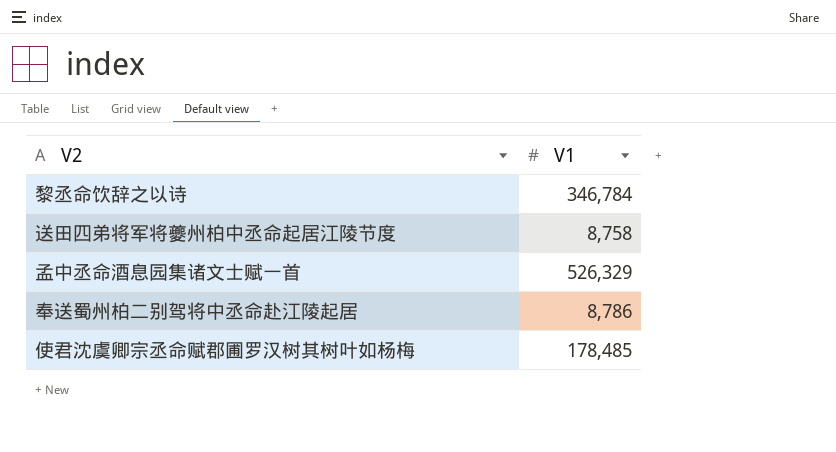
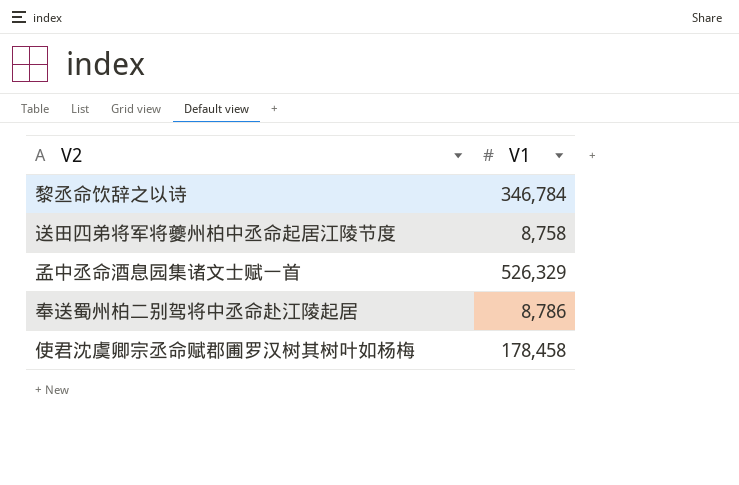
使君沈虞卿宗丞命赋郡圃罗汉树其树叶如杨梅 | V1: 178,485 -> 178,458

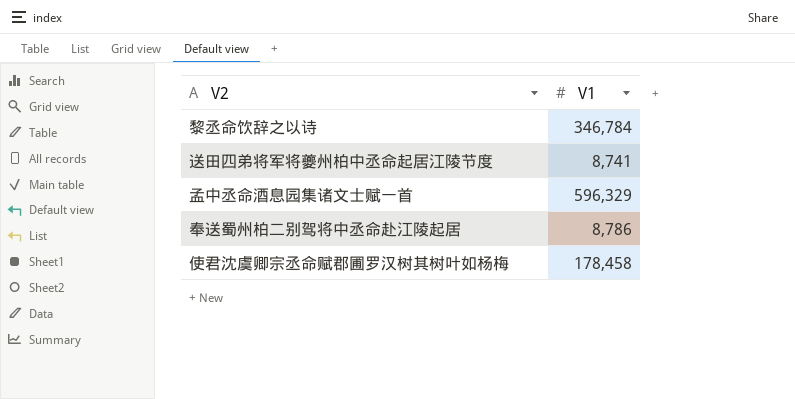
送田四弟将军将夔州柏中丞命起居江陵节度 | V1: 8,758 -> 8,741
孟中丞命酒息园集诸文士赋一首 | V1: 526,329 -> 596,329

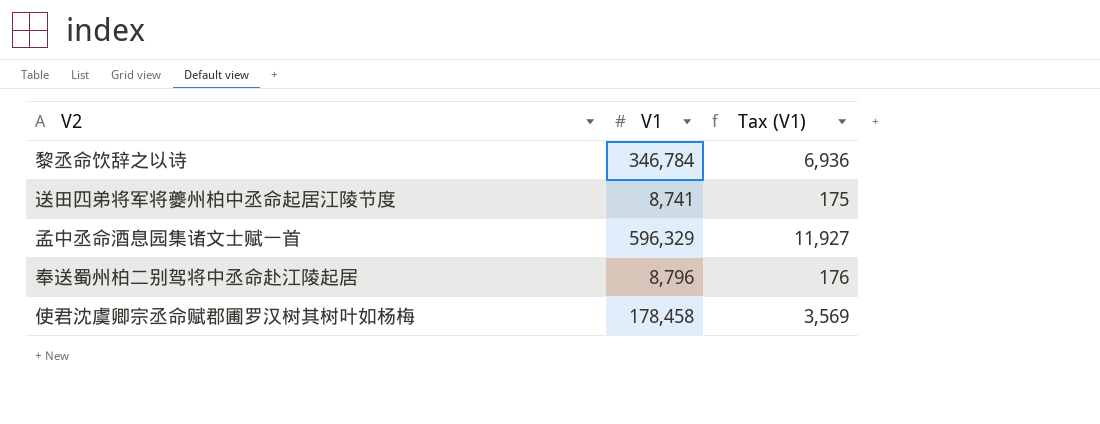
column Tax (V1) | formula: none -> [V1] * 0.02
奉送蜀州柏二别驾将中丞命赴江陵起居 | V1: 8,786 -> 8,796

